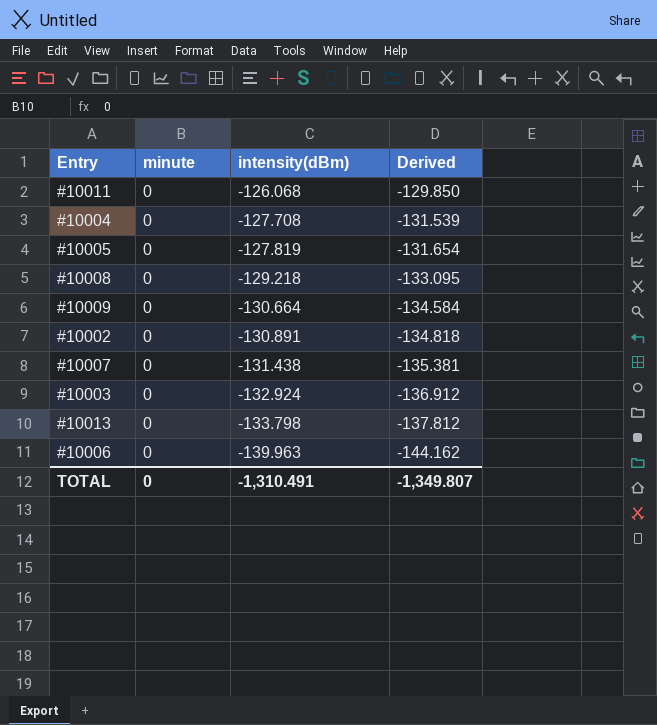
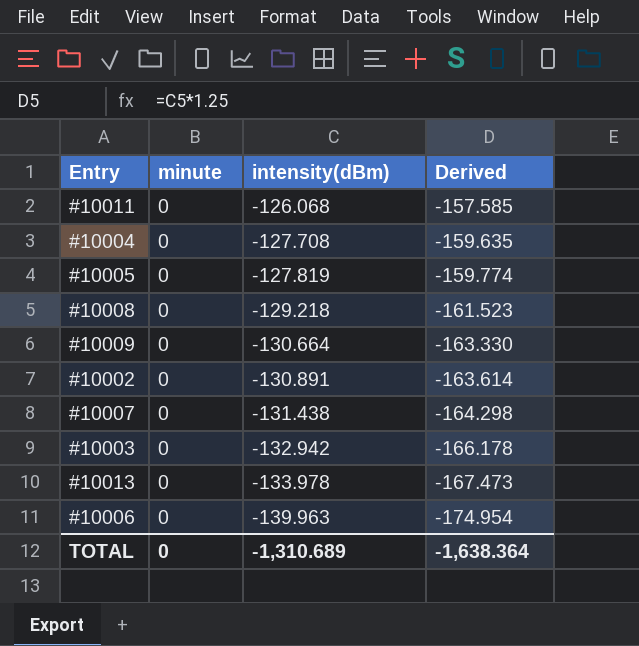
column Derived | formula: [intensity(dBm)] * 1.03 -> [intensity(dBm)] * 1.25
#10003 | intensity(dBm): -132.924 -> -132.942
#10013 | intensity(dBm): -133.798 -> -133.978
TOTAL | intensity(dBm): -1,310.491 -> -1,310.689
TOTAL | Derived: -1,349.807 -> -1,638.364

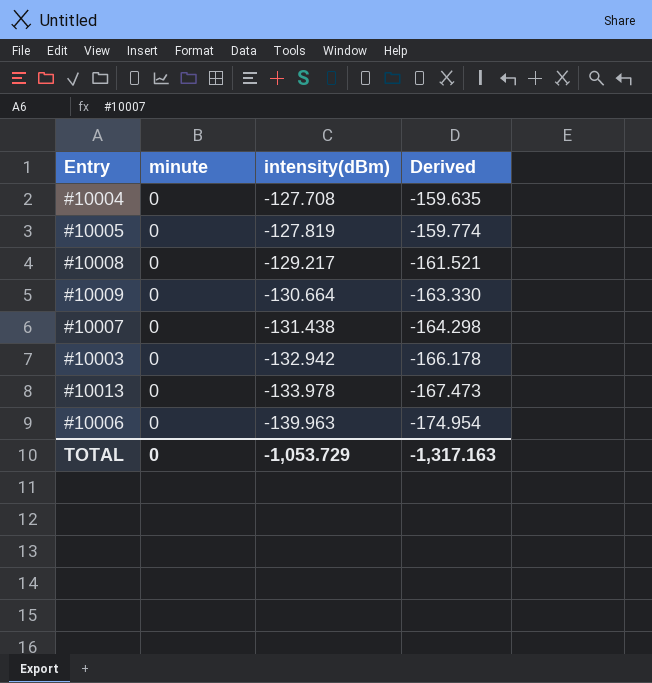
row #10011: 0 | -126.068 | -157.585 -> none
row #10002: 0 | -130.891 | -163.614 -> none
#10008 | intensity(dBm): -129.218 -> -129.217
#10008 | Derived: -161.523 -> -161.521
TOTAL | intensity(dBm): -1,310.689 -> -1,053.729
TOTAL | Derived: -1,638.364 -> -1,317.163

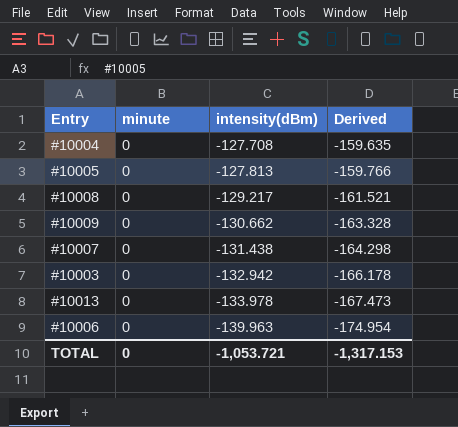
#10005 | intensity(dBm): -127.819 -> -127.813
#10005 | Derived: -159.774 -> -159.766
#10009 | intensity(dBm): -130.664 -> -130.662
#10009 | Derived: -163.330 -> -163.328
TOTAL | intensity(dBm): -1,053.729 -> -1,053.721
TOTAL | Derived: -1,317.163 -> -1,317.153

